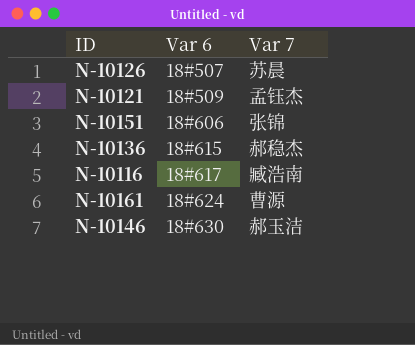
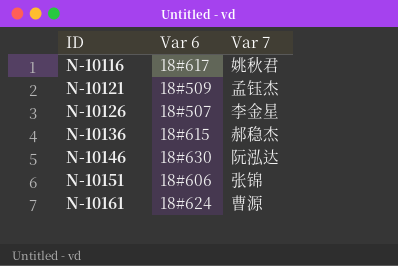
row order: Var 6 ascending -> ID ascending
N-10116 | Var 7: 臧浩南 -> 姚秋君
N-10126 | Var 7: 苏晨 -> 李金星
N-10146 | Var 7: 郝玉洁 -> 阮泓达

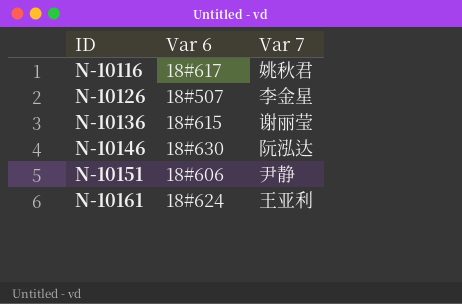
row N-10121: 18#509 | 孟钰杰 -> none
N-10136 | Var 7: 郝稳杰 -> 谢丽莹
N-10151 | Var 7: 张锦 -> 尹静
N-10161 | Var 7: 曹源 -> 王亚利

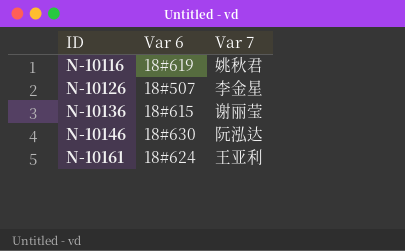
row N-10151: 18#606 | 尹静 -> none
N-10116 | Var 6: 18#617 -> 18#619

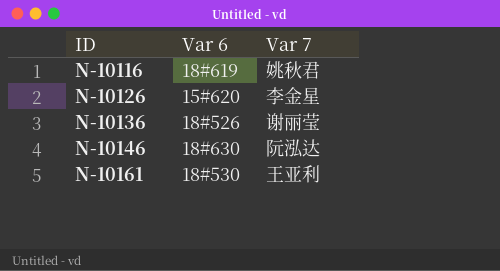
N-10126 | Var 6: 18#507 -> 15#620
N-10136 | Var 6: 18#615 -> 18#526
N-10161 | Var 6: 18#624 -> 18#530

